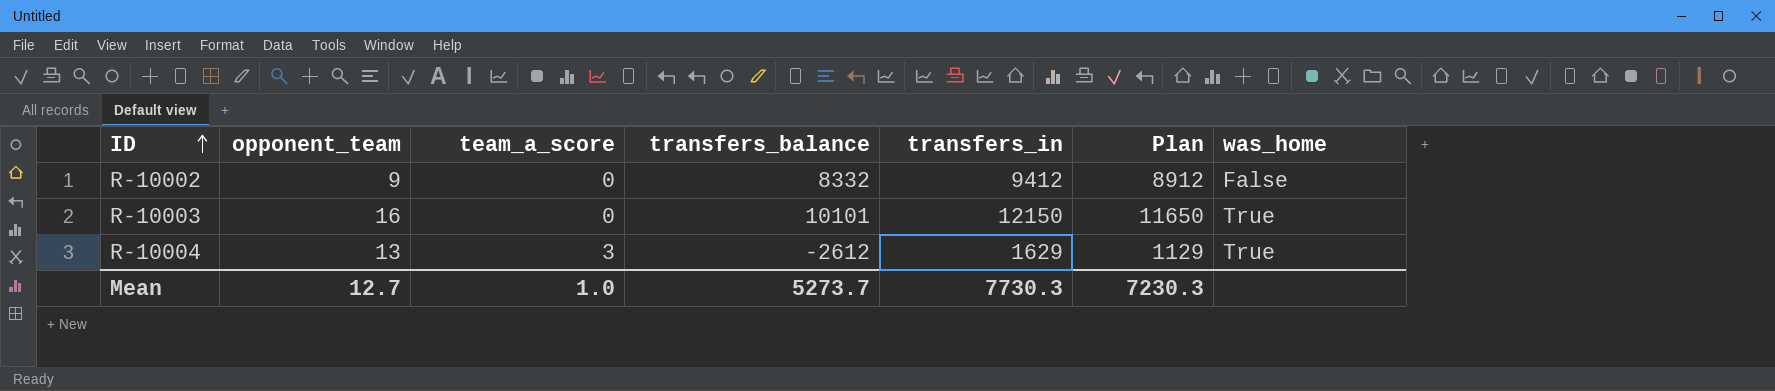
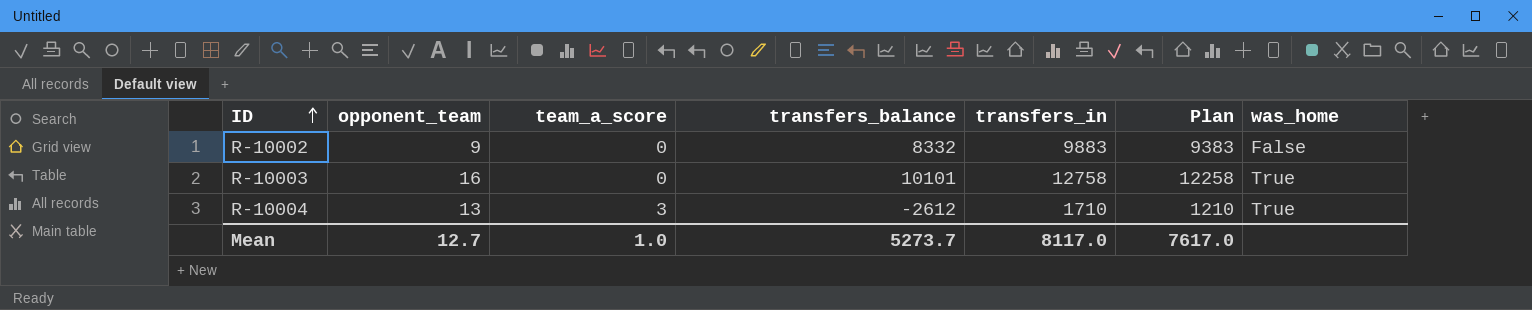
R-10002 | transfers_in: 9412 -> 9883
R-10002 | Plan: 8912 -> 9383
R-10003 | transfers_in: 12150 -> 12758
R-10003 | Plan: 11650 -> 12258
R-10004 | transfers_in: 1629 -> 1710
R-10004 | Plan: 1129 -> 1210
Mean | transfers_in: 7730.3 -> 8117.0
Mean | Plan: 7230.3 -> 7617.0

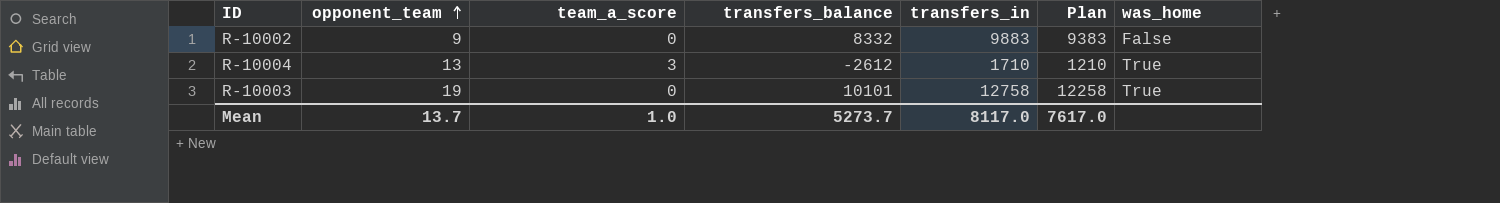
row order: ID ascending -> opponent_team ascending
R-10003 | opponent_team: 16 -> 19
Mean | opponent_team: 12.7 -> 13.7

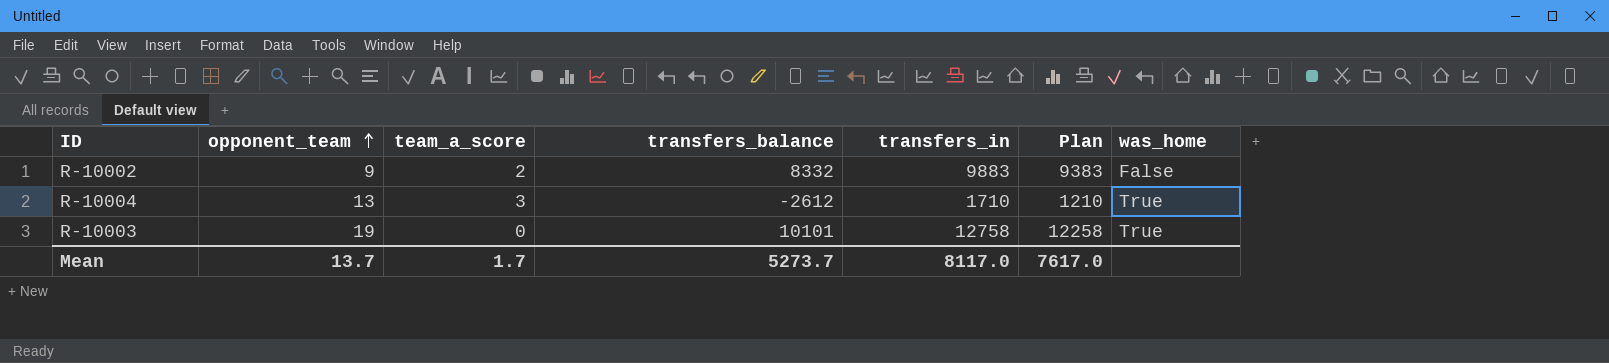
R-10002 | team_a_score: 0 -> 2
Mean | team_a_score: 1.0 -> 1.7

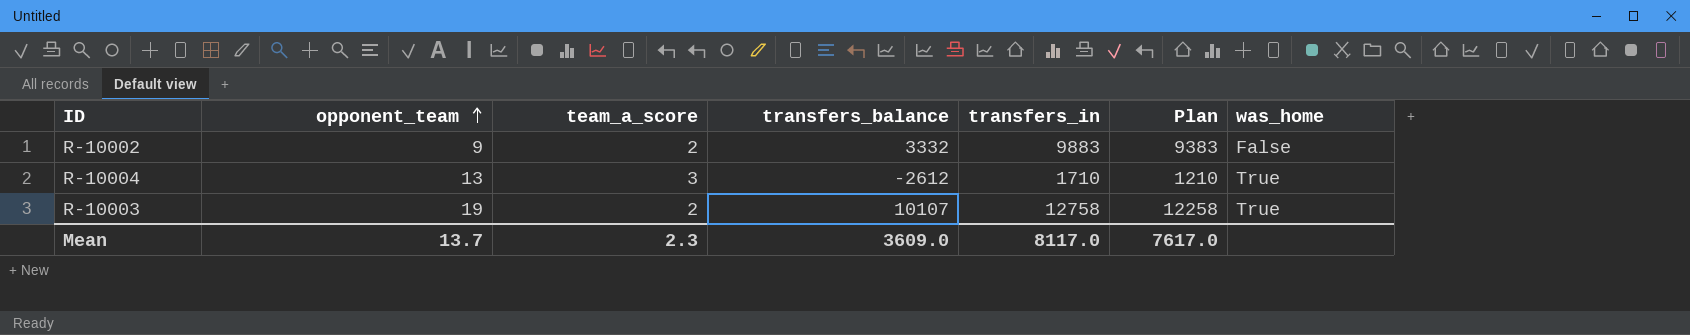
R-10002 | transfers_balance: 8332 -> 3332
R-10003 | team_a_score: 0 -> 2
R-10003 | transfers_balance: 10101 -> 10107
Mean | team_a_score: 1.7 -> 2.3
Mean | transfers_balance: 5273.7 -> 3609.0

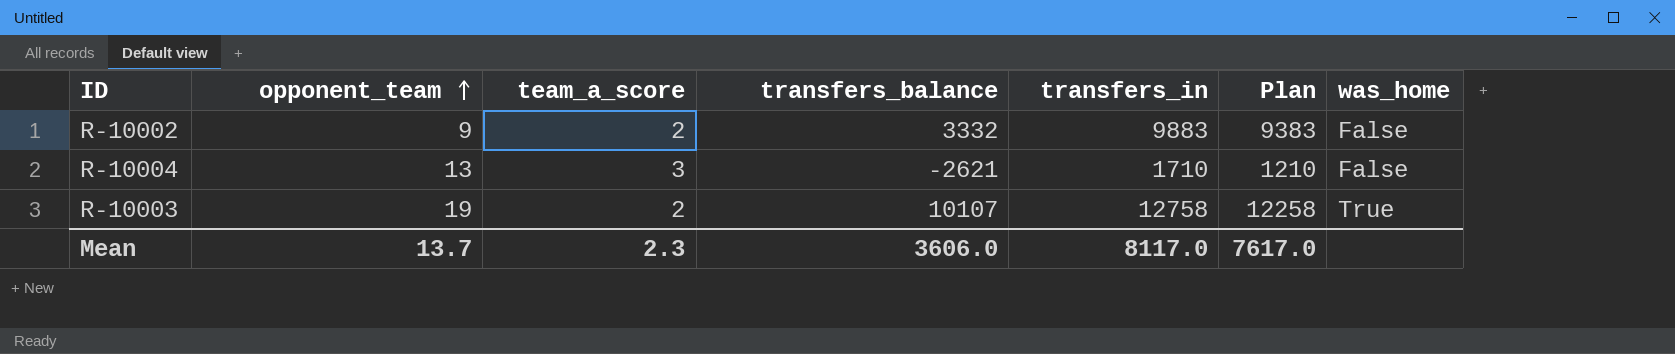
R-10004 | transfers_balance: -2612 -> -2621
R-10004 | was_home: True -> False
Mean | transfers_balance: 3609.0 -> 3606.0

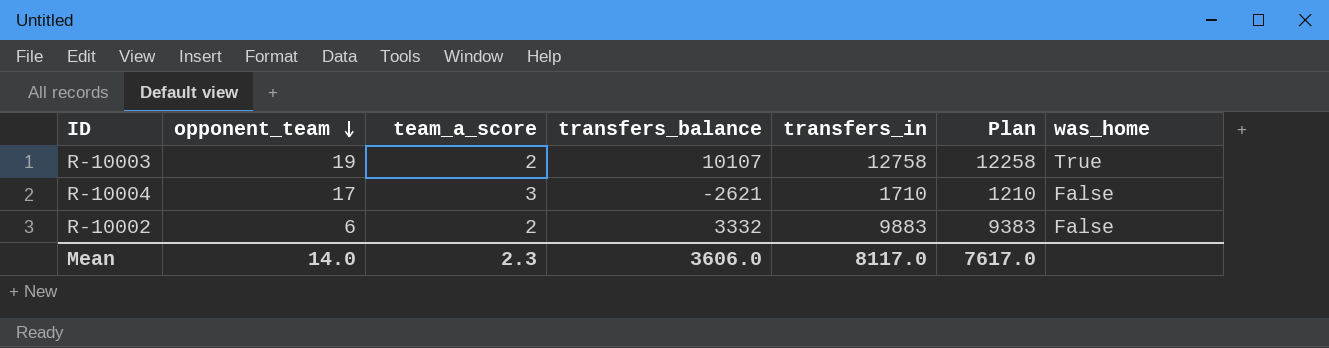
row order: opponent_team ascending -> opponent_team descending
R-10004 | opponent_team: 13 -> 17
R-10002 | opponent_team: 9 -> 6
Mean | opponent_team: 13.7 -> 14.0

